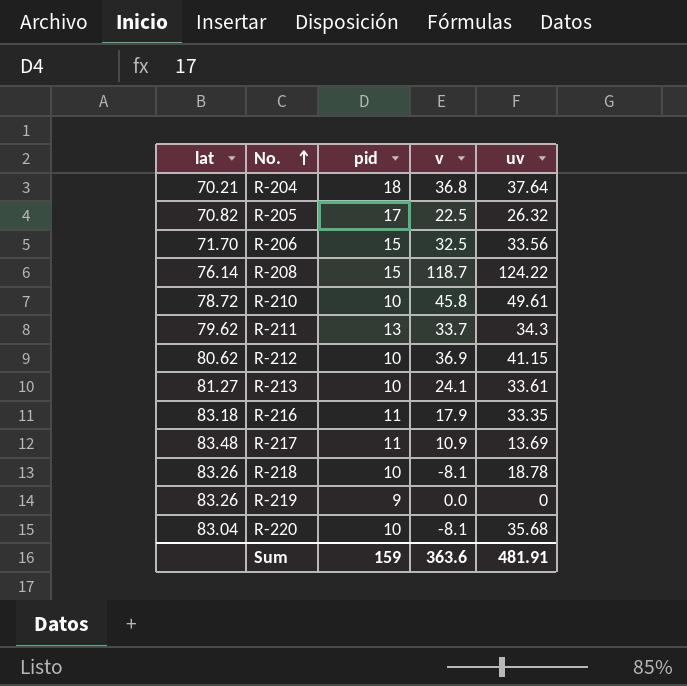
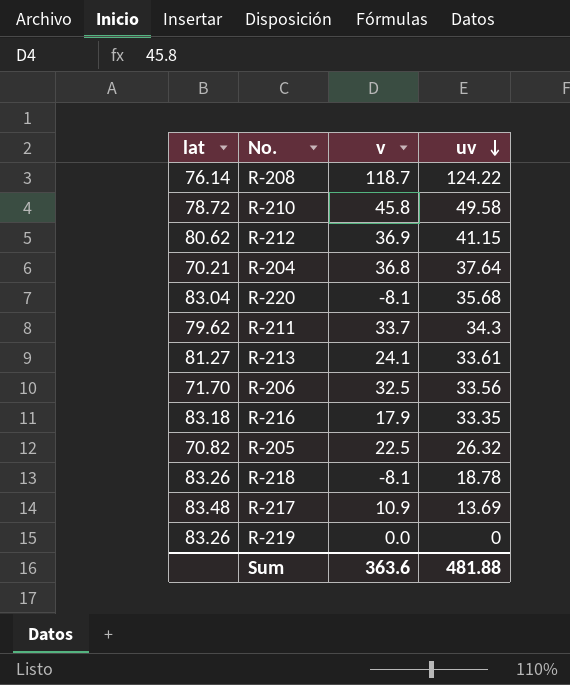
row order: No. ascending -> uv descending
column pid | position: 3 -> none
R-210 | uv: 49.61 -> 49.58
Sum | uv: 481.91 -> 481.88

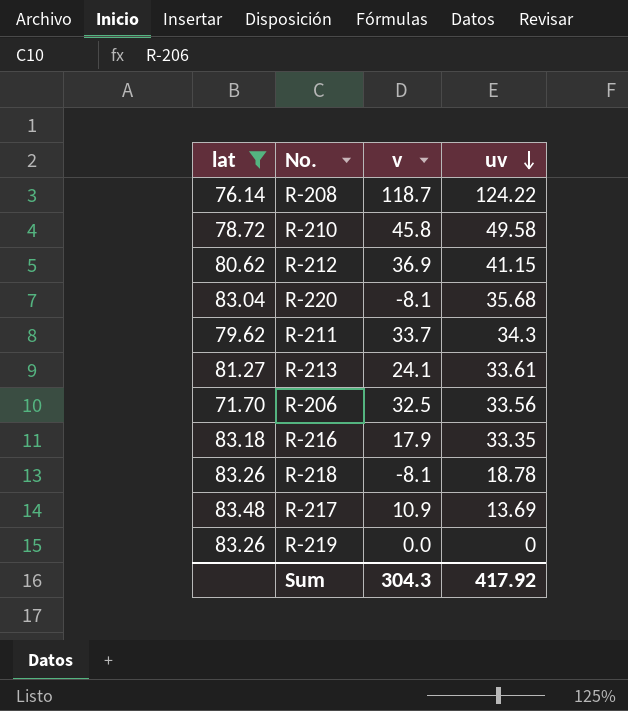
filter: none -> lat >= 71.70
Sum | v: 363.6 -> 304.3
Sum | uv: 481.88 -> 417.92

